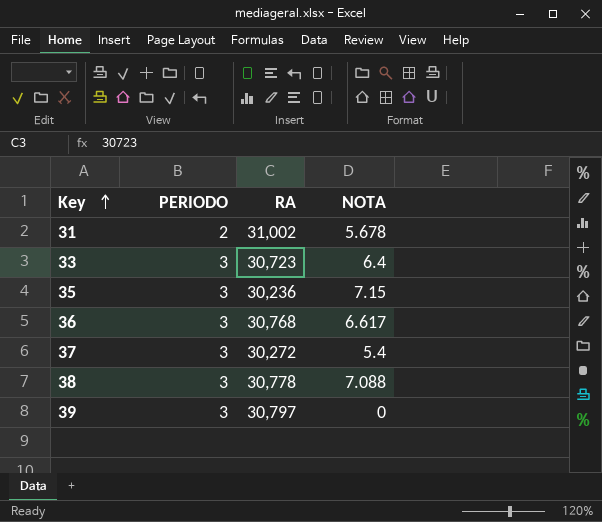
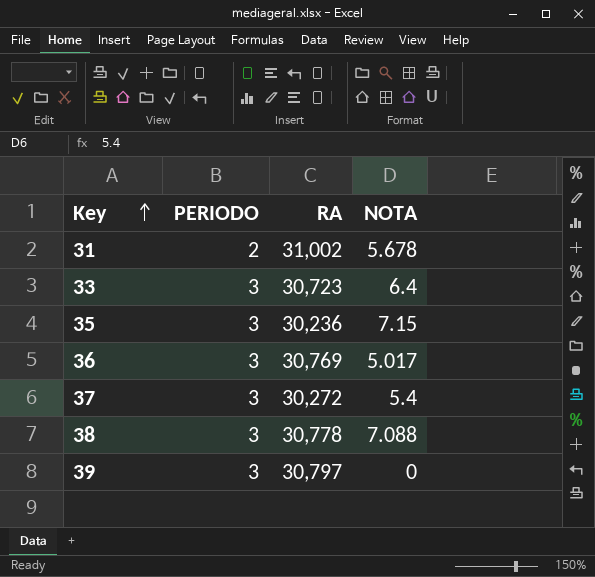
36 | RA: 30,768 -> 30,769
36 | NOTA: 6.617 -> 5.017

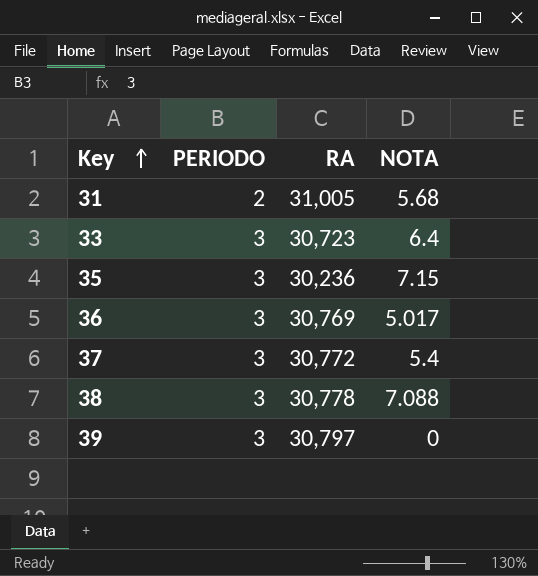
31 | RA: 31,002 -> 31,005
31 | NOTA: 5.678 -> 5.68
37 | RA: 30,272 -> 30,772

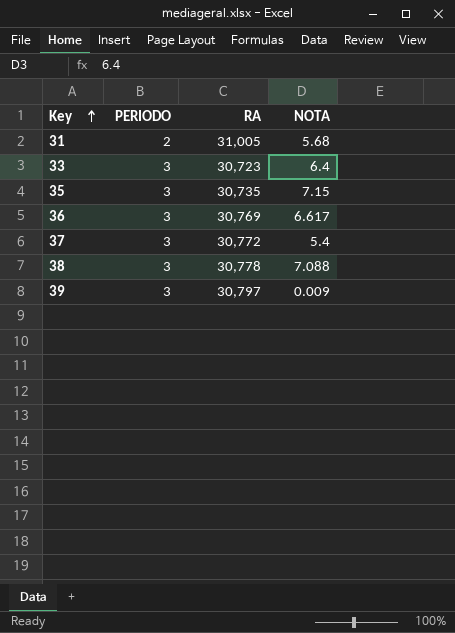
35 | RA: 30,236 -> 30,735
36 | NOTA: 5.017 -> 6.617
39 | NOTA: 0 -> 0.009

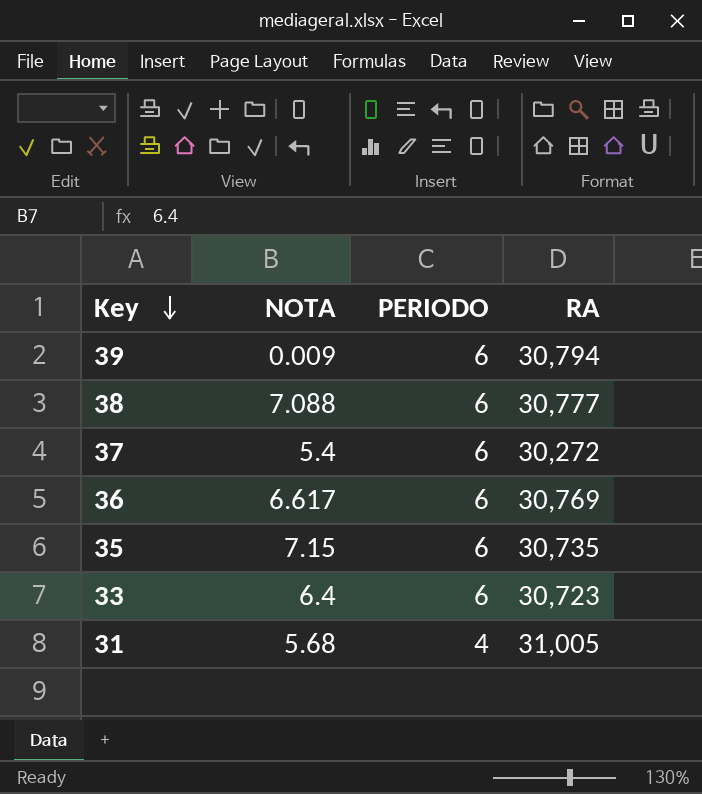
row order: Key ascending -> Key descending
column NOTA | position: 4 -> 2
39 | PERIODO: 3 -> 6
39 | RA: 30,797 -> 30,794
38 | PERIODO: 3 -> 6
38 | RA: 30,778 -> 30,777
37 | PERIODO: 3 -> 6
37 | RA: 30,772 -> 30,272
36 | PERIODO: 3 -> 6
35 | PERIODO: 3 -> 6
33 | PERIODO: 3 -> 6
31 | PERIODO: 2 -> 4

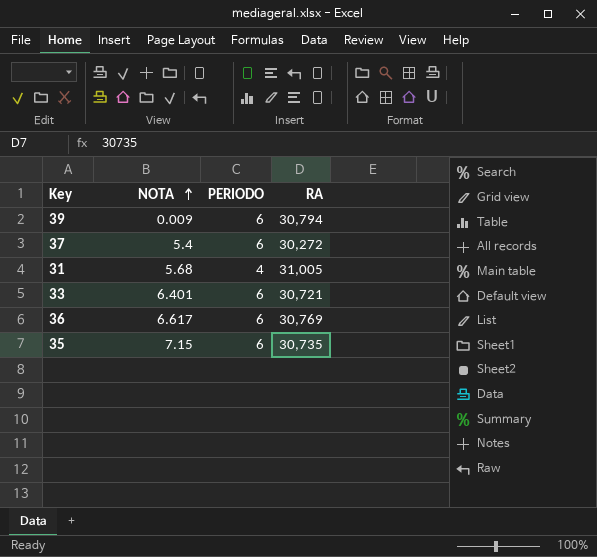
row order: Key descending -> NOTA ascending
row 38: 7.088 | 6 | 30,777 -> none
33 | NOTA: 6.4 -> 6.401
33 | RA: 30,723 -> 30,721

